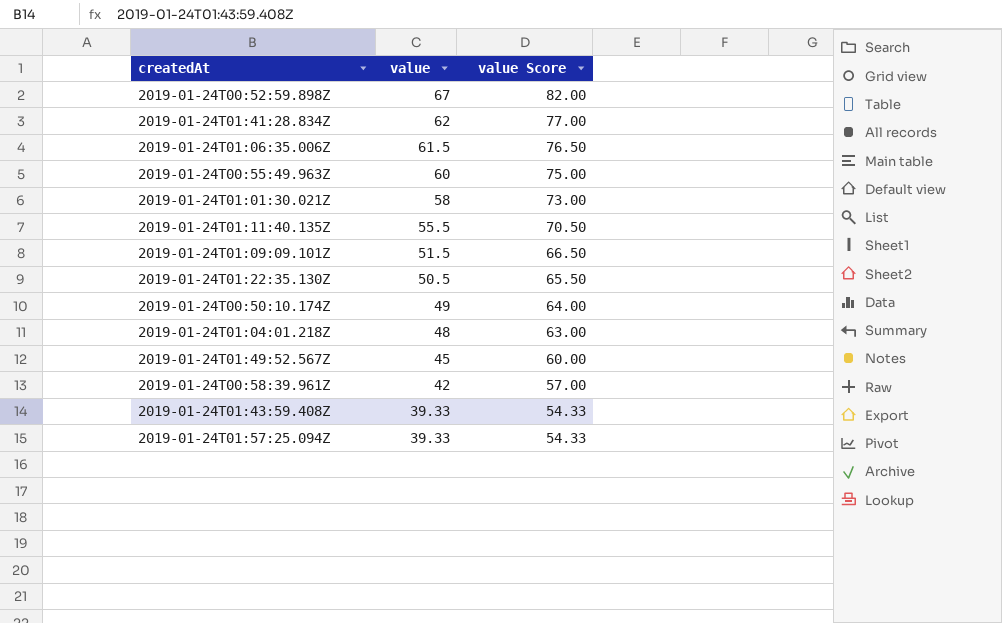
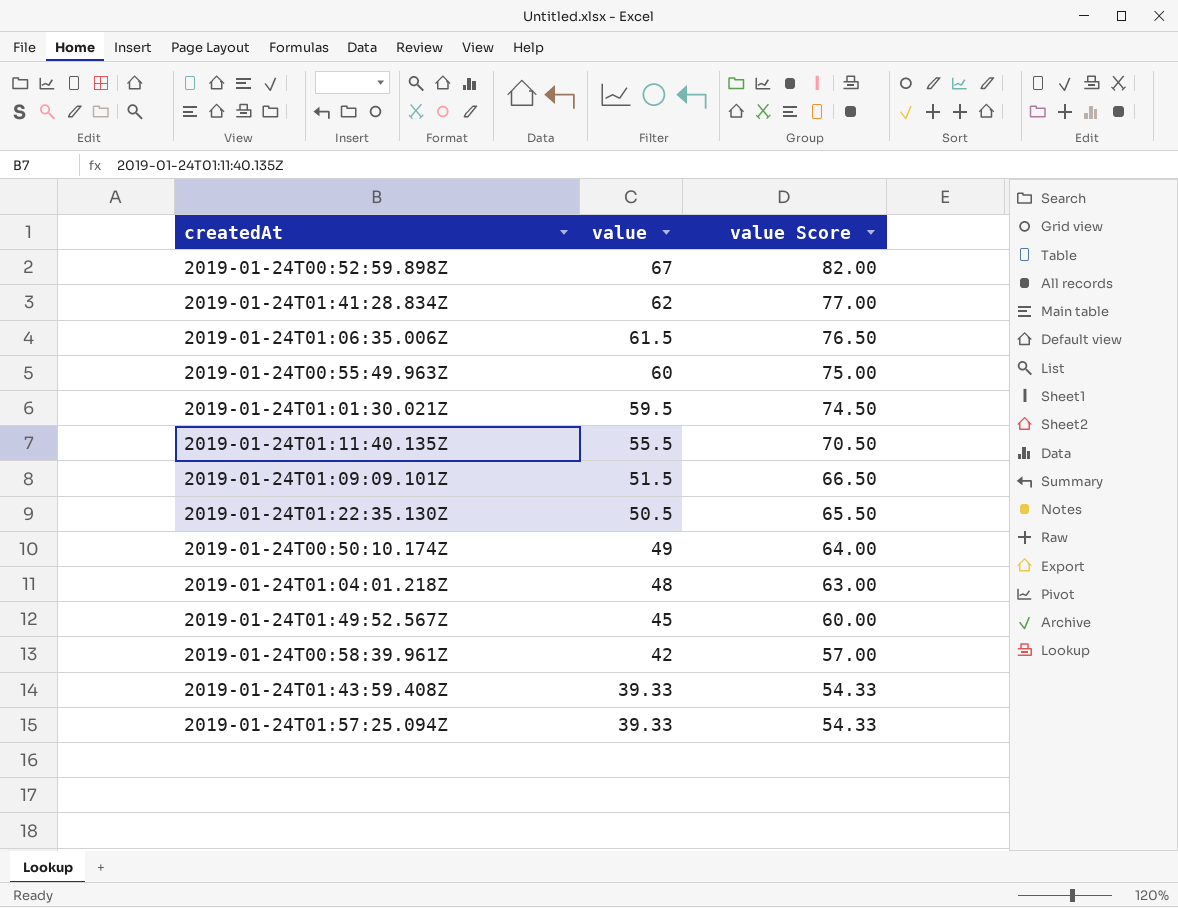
2019-01-24T01:01:30.021Z | value: 58 -> 59.5
2019-01-24T01:01:30.021Z | value Score: 73.00 -> 74.50

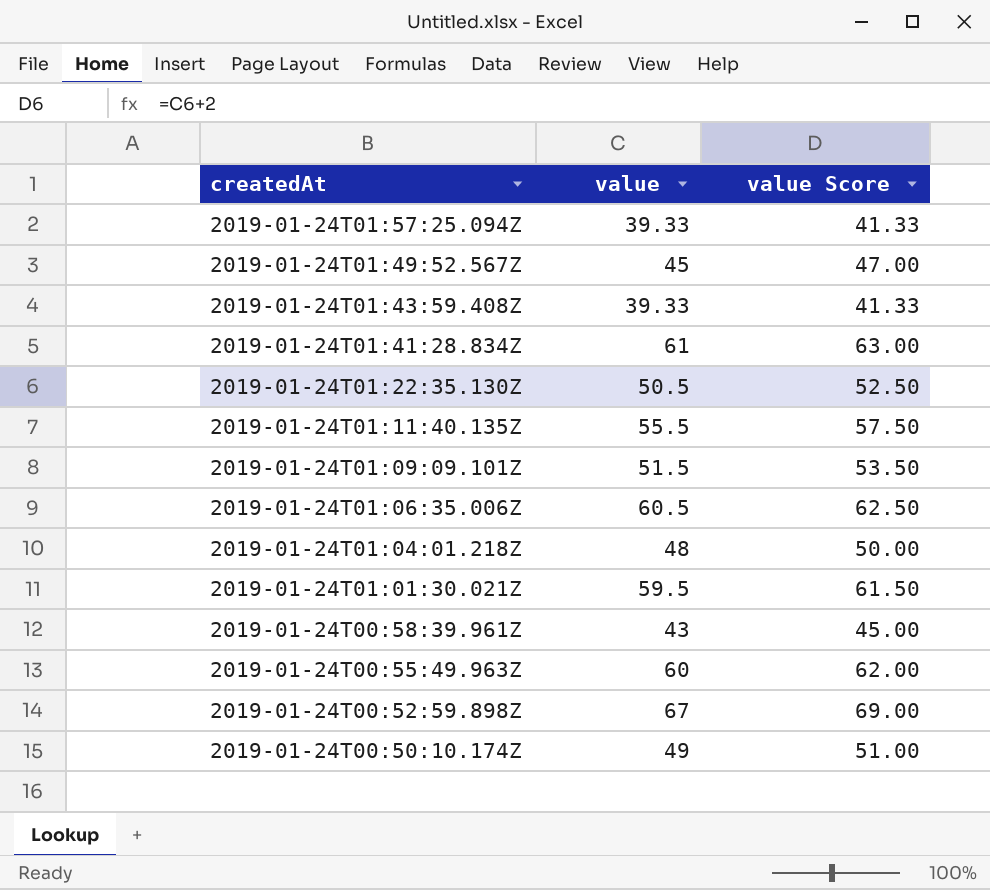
row order: value descending -> createdAt descending
column value Score | formula: [value] + 15 -> [value] + 2
2019-01-24T01:41:28.834Z | value: 62 -> 61
2019-01-24T01:06:35.006Z | value: 61.5 -> 60.5
2019-01-24T00:58:39.961Z | value: 42 -> 43

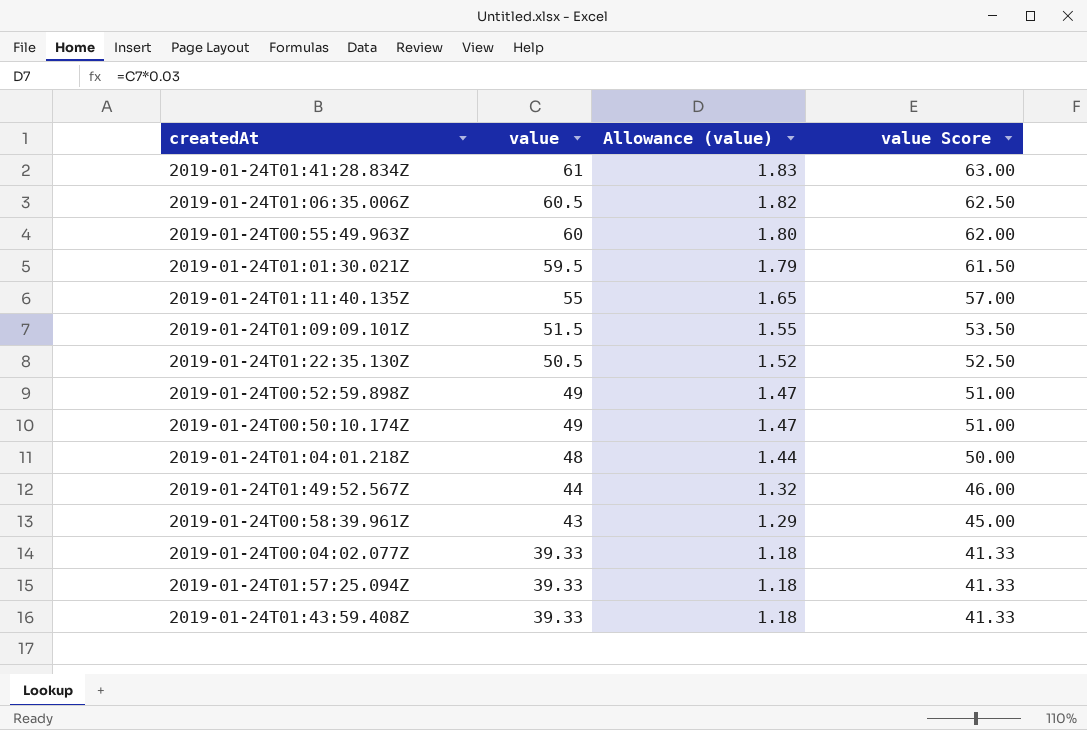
row order: createdAt descending -> value descending
column Allowance (value) | formula: none -> [value] * 0.03
2019-01-24T01:11:40.135Z | value: 55.5 -> 55
2019-01-24T01:11:40.135Z | value Score: 57.50 -> 57.00
2019-01-24T00:52:59.898Z | value: 67 -> 49
2019-01-24T00:52:59.898Z | value Score: 69.00 -> 51.00
2019-01-24T01:49:52.567Z | value: 45 -> 44
2019-01-24T01:49:52.567Z | value Score: 47.00 -> 46.00
row 2019-01-24T00:04:02.077Z: none -> 39.33 | 1.18 | 41.33

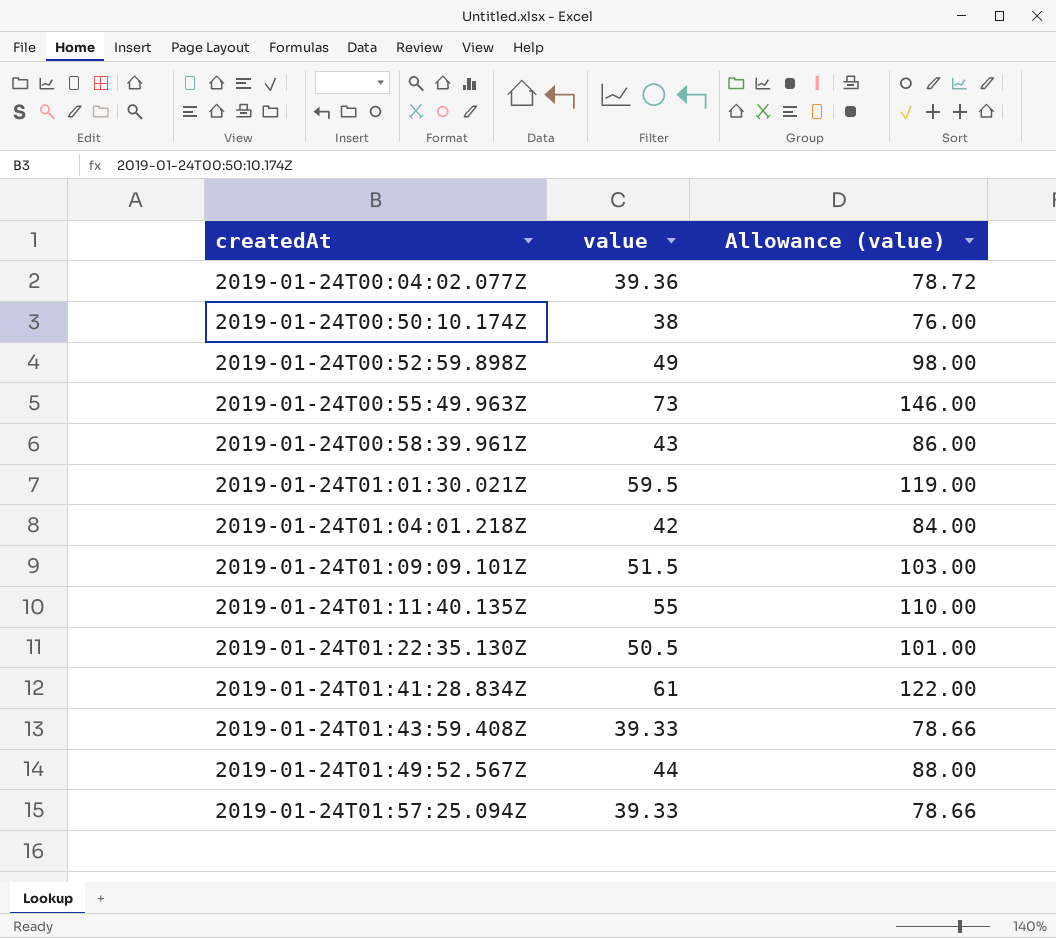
row order: value descending -> createdAt ascending
column value Score | formula: [value] + 2 -> none
column Allowance (value) | formula: [value] * 0.03 -> [value] * 2
row 2019-01-24T01:06:35.006Z: 60.5 | 1.82 | 62.50 -> none
2019-01-24T00:04:02.077Z | value: 39.33 -> 39.36
2019-01-24T00:50:10.174Z | value: 49 -> 38
2019-01-24T00:55:49.963Z | value: 60 -> 73
2019-01-24T01:04:01.218Z | value: 48 -> 42

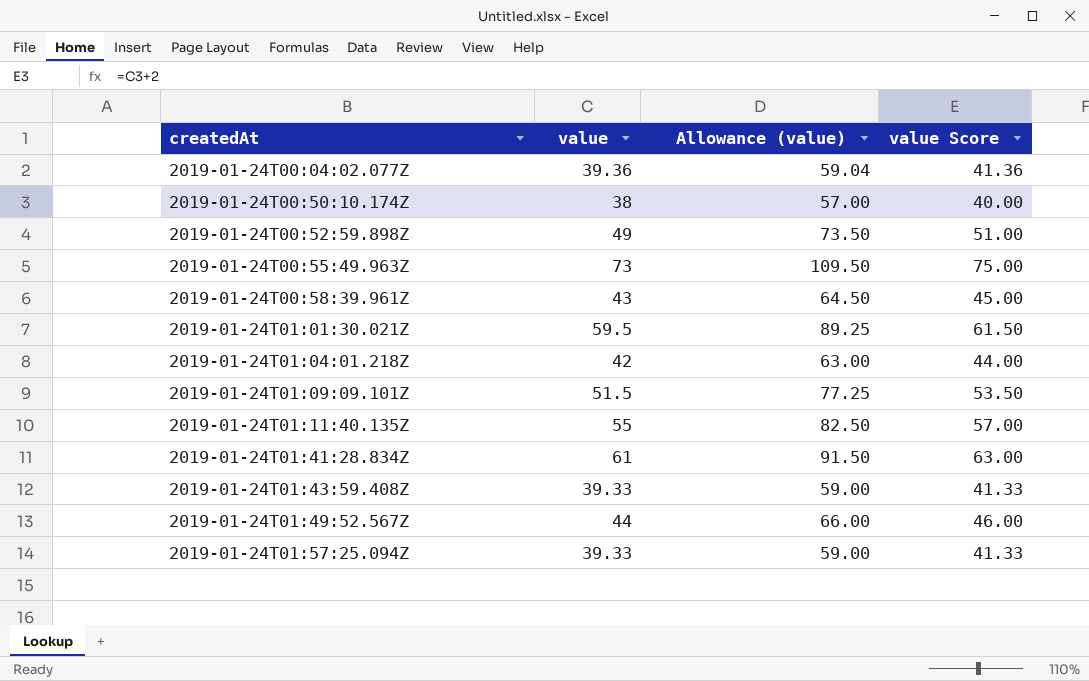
column Allowance (value) | formula: [value] * 2 -> [value] * 1.5
column value Score | formula: none -> [value] + 2
row 2019-01-24T01:22:35.130Z: 50.5 | 101.00 -> none

